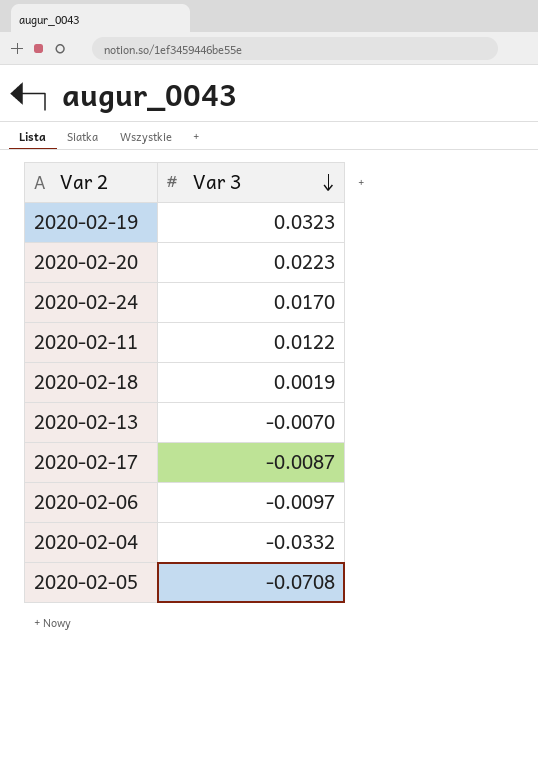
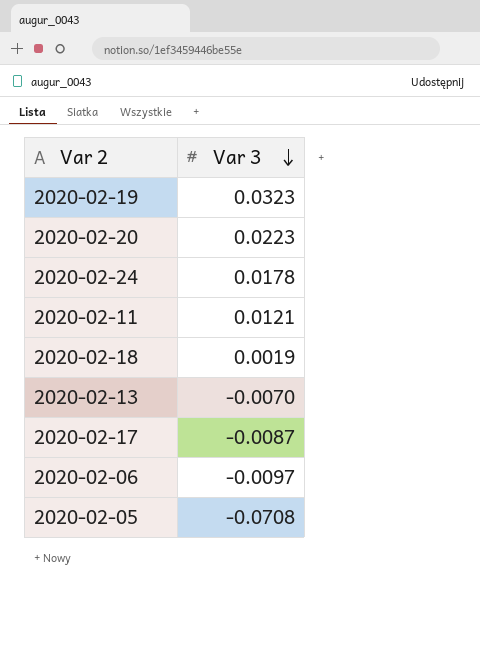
row 2020-02-04: -0.0332 -> none
2020-02-24 | Var 3: 0.0170 -> 0.0178
2020-02-11 | Var 3: 0.0122 -> 0.0121

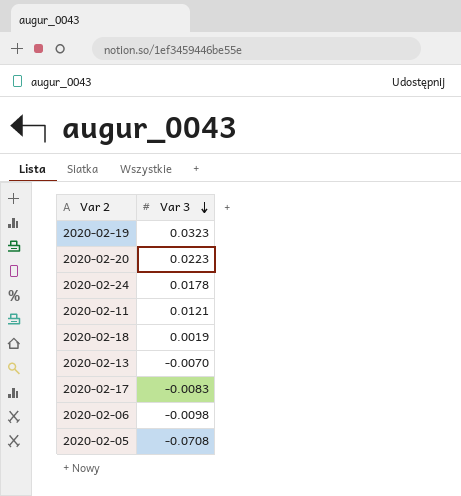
2020-02-17 | Var 3: -0.0087 -> -0.0083
2020-02-06 | Var 3: -0.0097 -> -0.0098

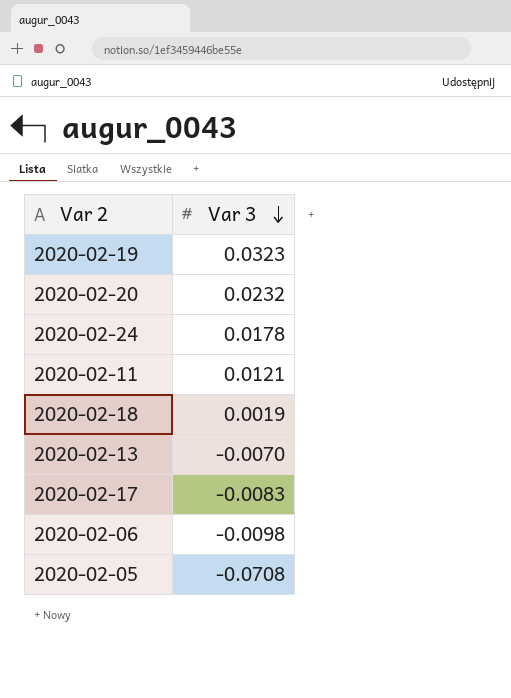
2020-02-20 | Var 3: 0.0223 -> 0.0232

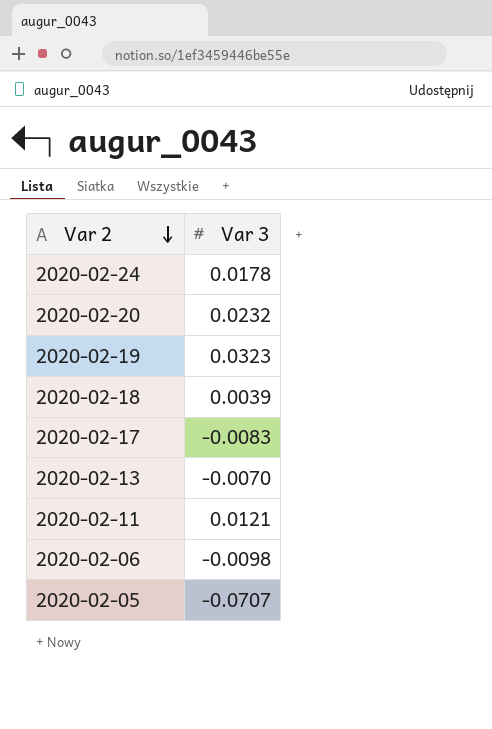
row order: Var 3 descending -> Var 2 descending
2020-02-18 | Var 3: 0.0019 -> 0.0039
2020-02-05 | Var 3: -0.0708 -> -0.0707

